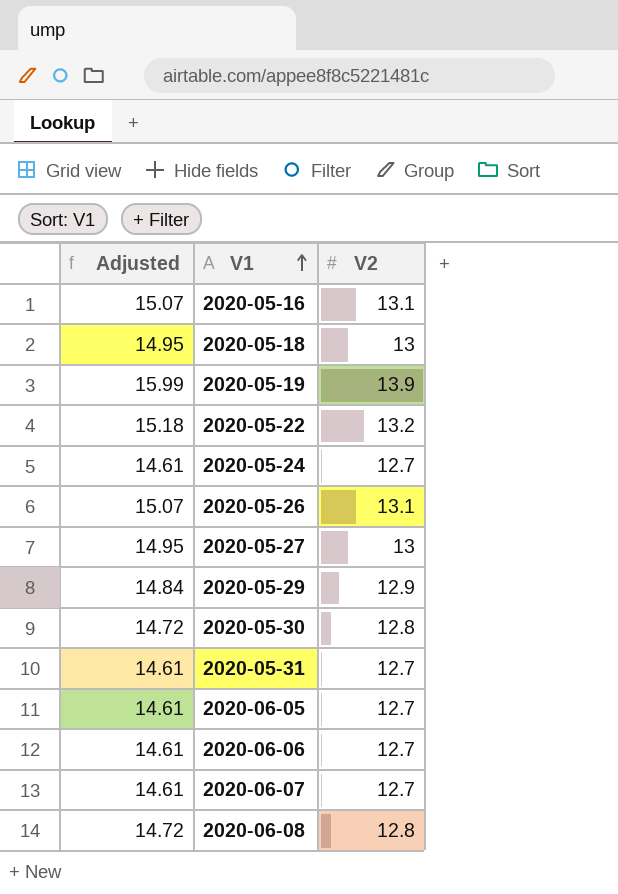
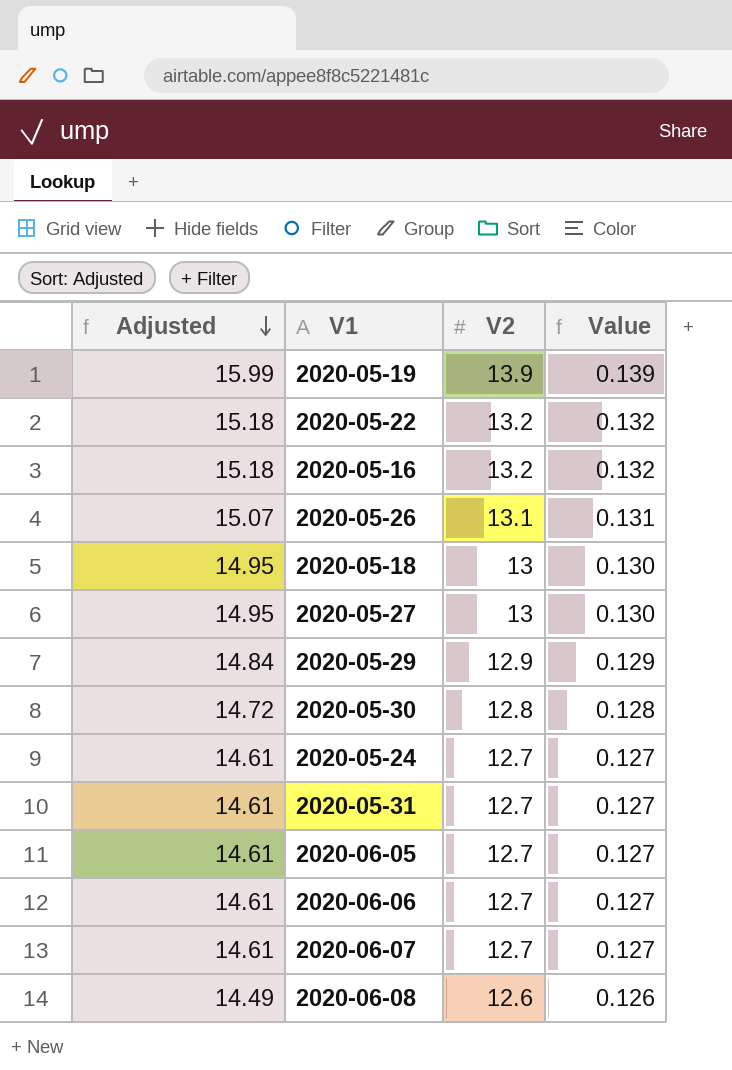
row order: V1 ascending -> Adjusted descending
column Value | formula: none -> [V2] * 0.01
2020-05-16 | Adjusted: 15.07 -> 15.18
2020-05-16 | V2: 13.1 -> 13.2
2020-06-08 | Adjusted: 14.72 -> 14.49
2020-06-08 | V2: 12.8 -> 12.6

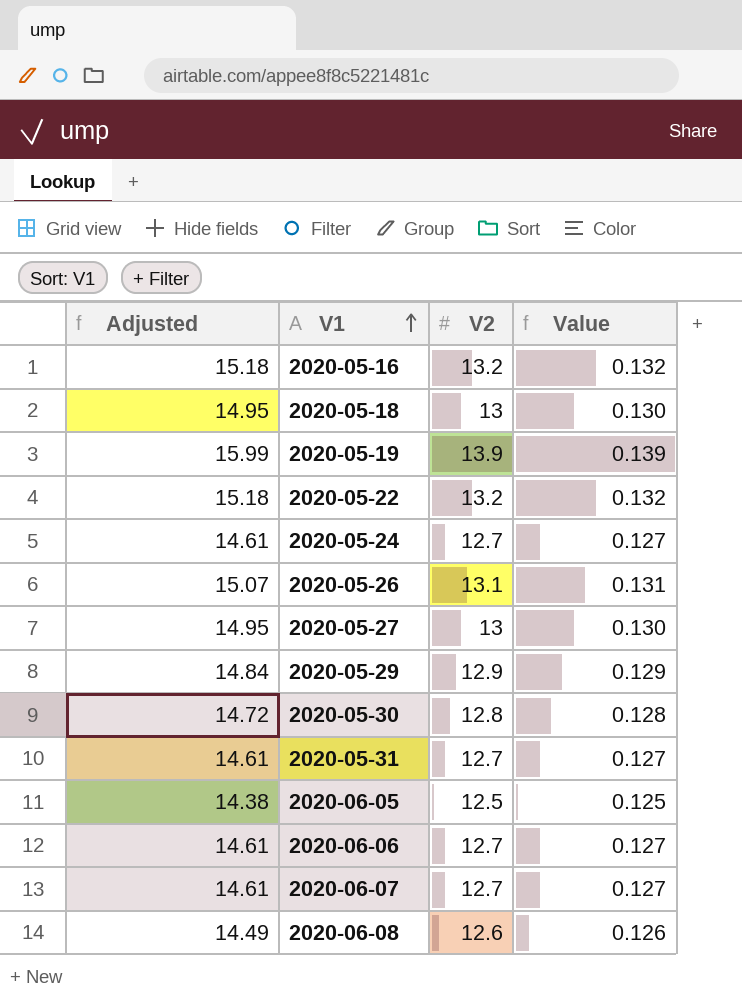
row order: Adjusted descending -> V1 ascending
2020-06-05 | Adjusted: 14.61 -> 14.38
2020-06-05 | V2: 12.7 -> 12.5
2020-06-05 | Value: 0.127 -> 0.125

